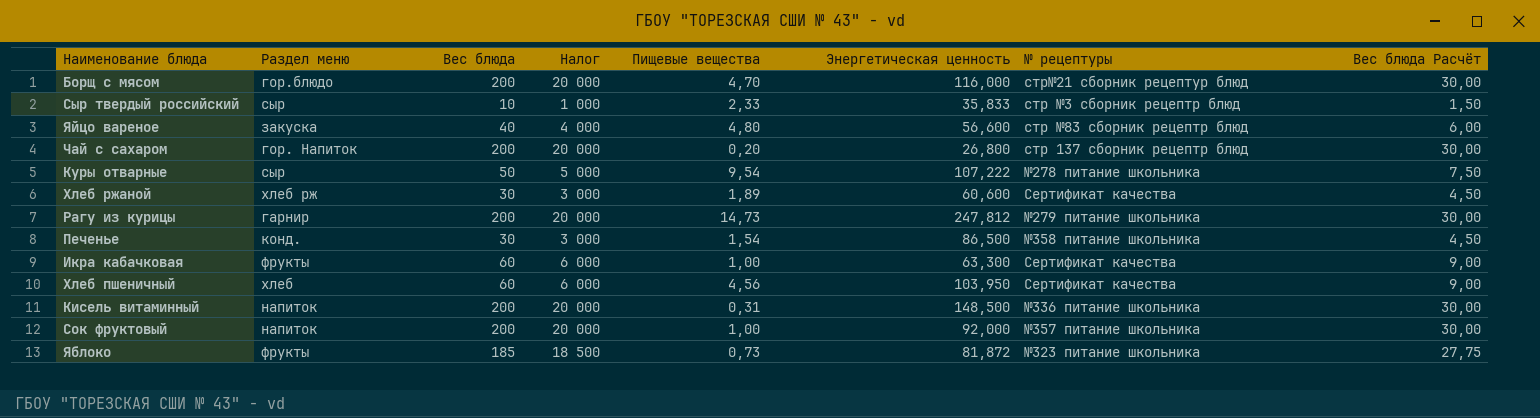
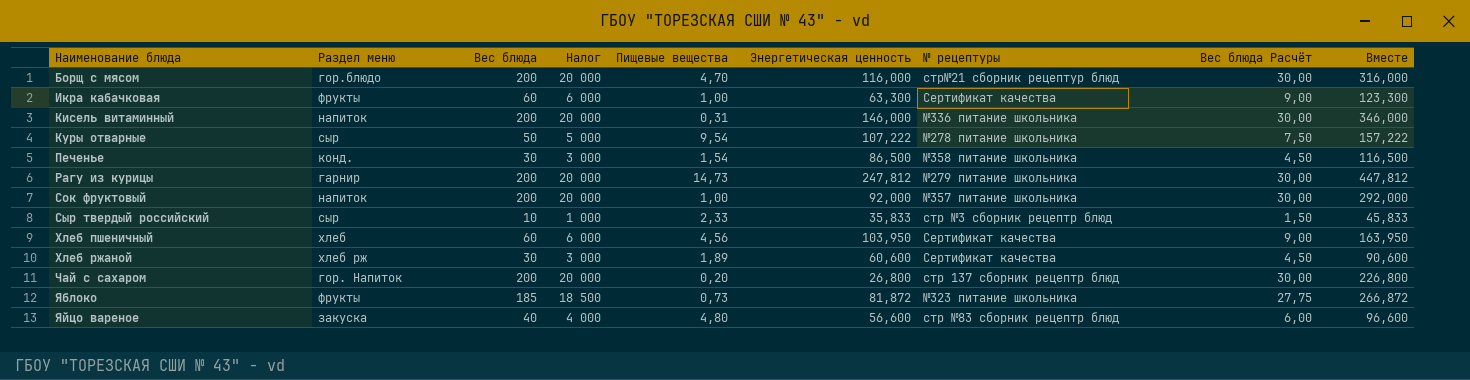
row order: none -> Наименование блюда ascending
column Вместе | formula: none -> [Вес блюда] + [Энергетическая ценность]
Кисель витаминный | Энергетическая ценность: 148,500 -> 146,000

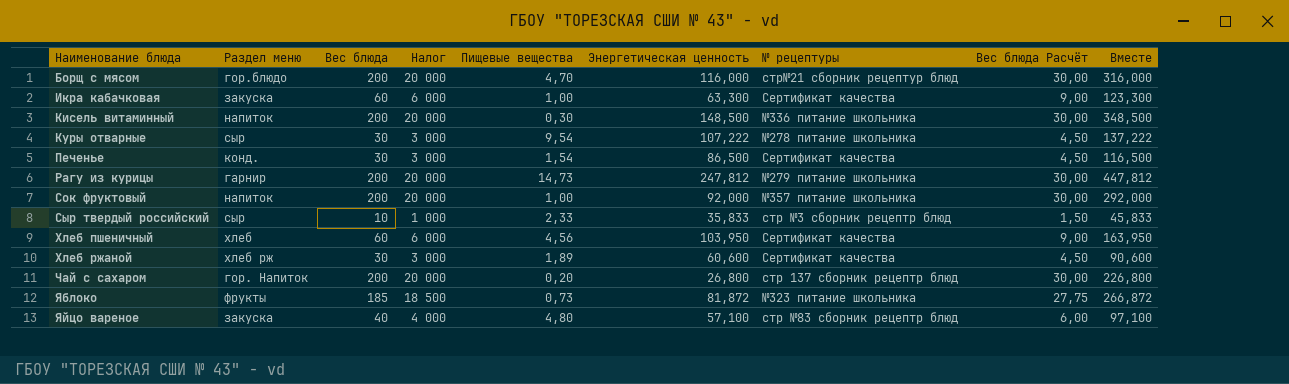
Икра кабачковая | Раздел меню: фрукты -> закуска
Кисель витаминный | Пищевые вещества: 0,31 -> 0,30
Кисель витаминный | Энергетическая ценность: 146,000 -> 148,500
Кисель витаминный | Вместе: 346,000 -> 348,500
Куры отварные | Вес блюда: 50 -> 30
Куры отварные | Налог: 5 000 -> 3 000
Куры отварные | Вес блюда Расчёт: 7,50 -> 4,50
Куры отварные | Вместе: 157,222 -> 137,222
Печенье | № рецептуры: №358 питание школьника -> Сертификат качества
Яйцо вареное | Энергетическая ценность: 56,600 -> 57,100
Яйцо вареное | Вместе: 96,600 -> 97,100

